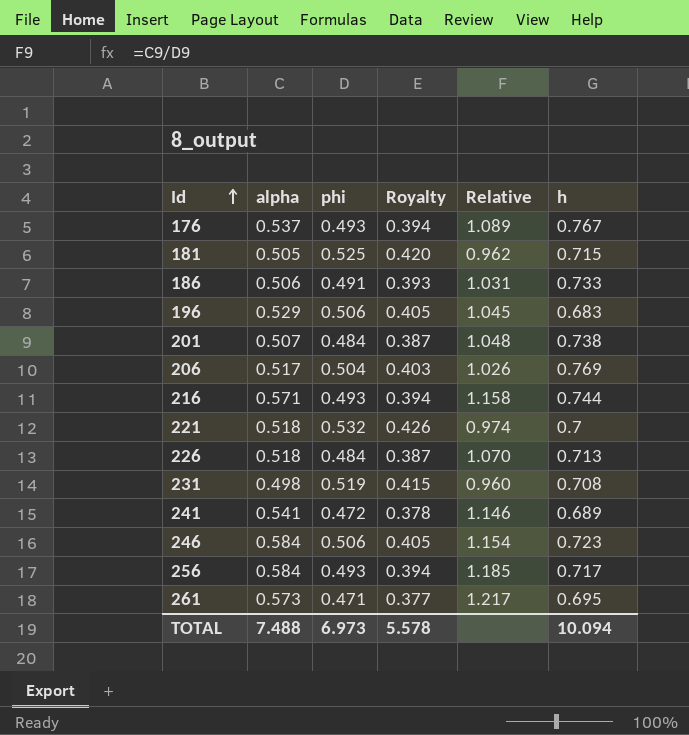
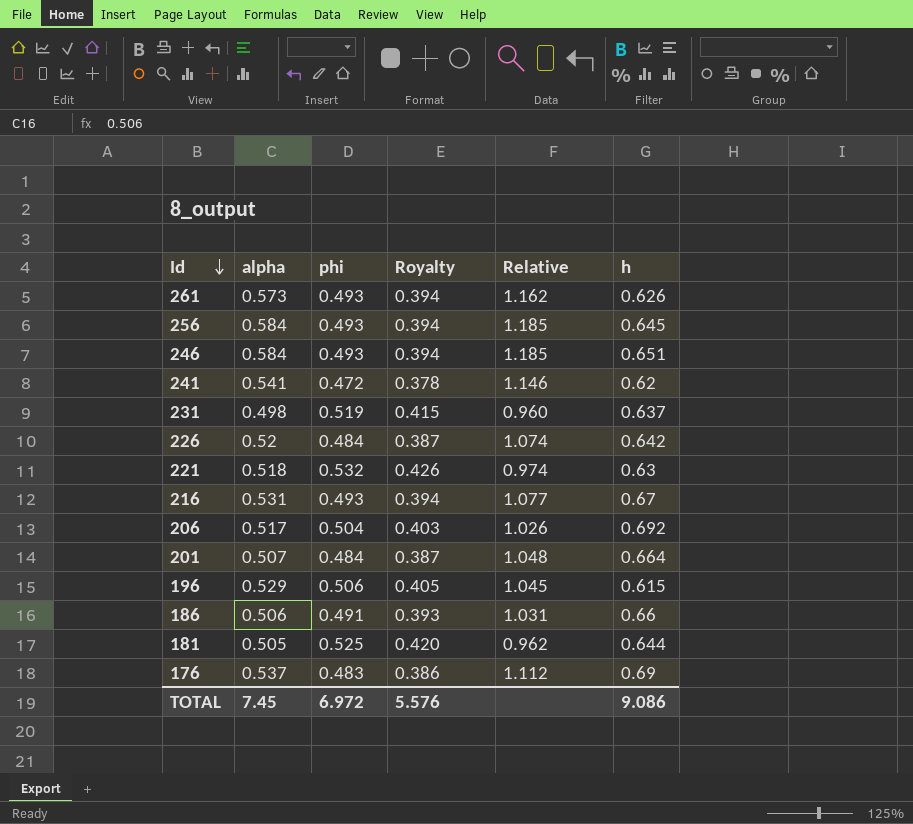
row order: Id ascending -> Id descending
261 | phi: 0.471 -> 0.493
261 | Royalty: 0.377 -> 0.394
261 | Relative: 1.217 -> 1.162
261 | h: 0.695 -> 0.626
256 | h: 0.717 -> 0.645
246 | phi: 0.506 -> 0.493
246 | Royalty: 0.405 -> 0.394
246 | Relative: 1.154 -> 1.185
246 | h: 0.723 -> 0.651
241 | h: 0.689 -> 0.62
231 | h: 0.708 -> 0.637
226 | alpha: 0.518 -> 0.52
226 | Relative: 1.070 -> 1.074
226 | h: 0.713 -> 0.642
221 | h: 0.7 -> 0.63
216 | alpha: 0.571 -> 0.531
216 | Relative: 1.158 -> 1.077
216 | h: 0.744 -> 0.67
206 | h: 0.769 -> 0.692
201 | h: 0.738 -> 0.664
196 | h: 0.683 -> 0.615
186 | h: 0.733 -> 0.66
181 | h: 0.715 -> 0.644
176 | phi: 0.493 -> 0.483
176 | Royalty: 0.394 -> 0.386
176 | Relative: 1.089 -> 1.112
176 | h: 0.767 -> 0.69
TOTAL | alpha: 7.488 -> 7.45
TOTAL | phi: 6.973 -> 6.972
TOTAL | Royalty: 5.578 -> 5.576
TOTAL | h: 10.094 -> 9.086

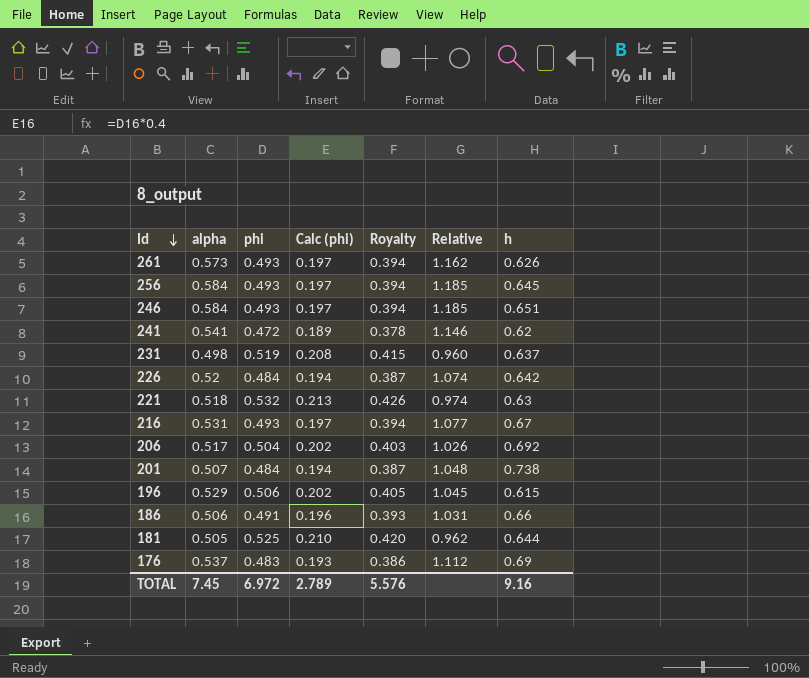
column Calc (phi) | formula: none -> [phi] * 0.4
201 | h: 0.664 -> 0.738
TOTAL | h: 9.086 -> 9.16

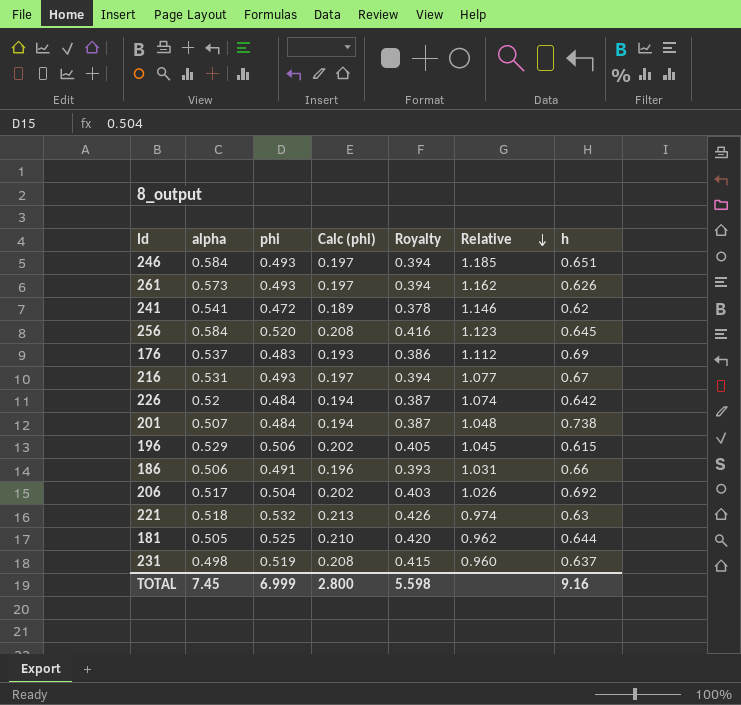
row order: Id descending -> Relative descending
256 | phi: 0.493 -> 0.520
256 | Calc (phi): 0.197 -> 0.208
256 | Royalty: 0.394 -> 0.416
256 | Relative: 1.185 -> 1.123
TOTAL | phi: 6.972 -> 6.999
TOTAL | Calc (phi): 2.789 -> 2.800
TOTAL | Royalty: 5.576 -> 5.598

